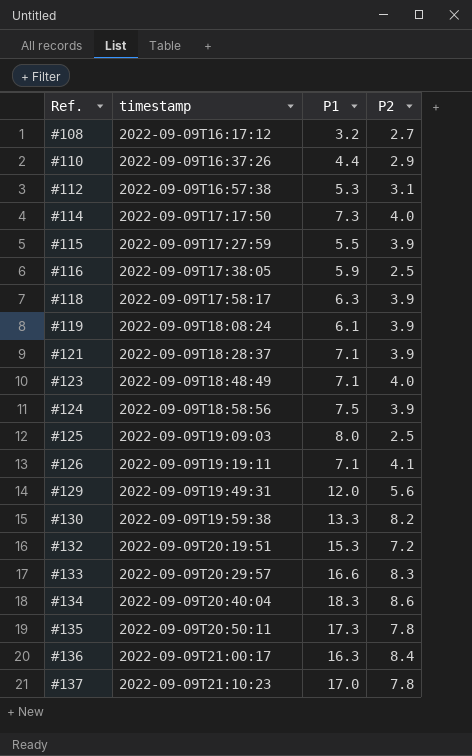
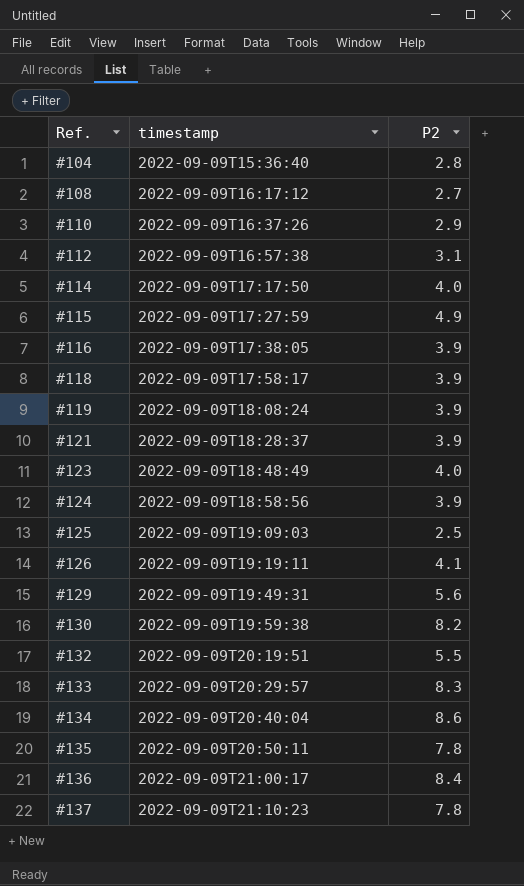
column P1 | position: 3 -> none
row #104: none -> 2022-09-09T15:36:40 | 2.8
#115 | P2: 3.9 -> 4.9
#116 | P2: 2.5 -> 3.9
#132 | P2: 7.2 -> 5.5

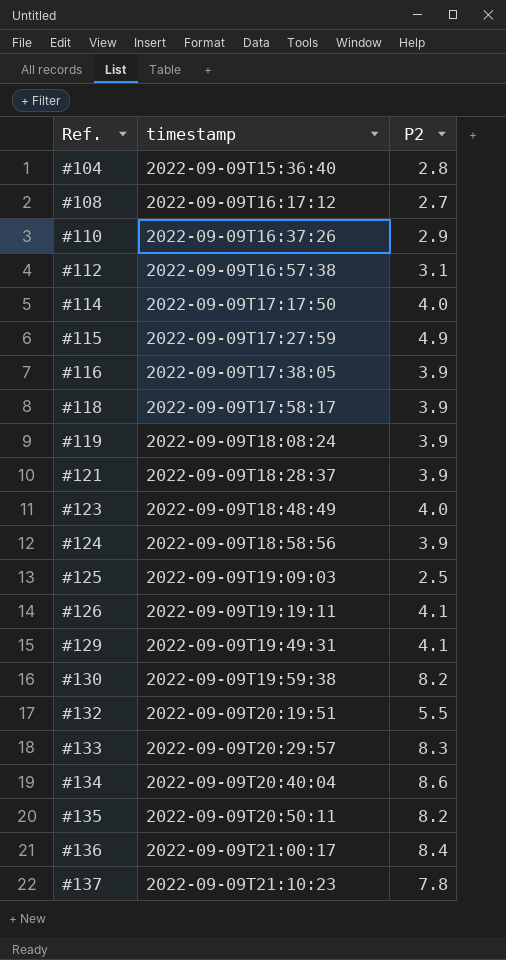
#129 | P2: 5.6 -> 4.1
#135 | P2: 7.8 -> 8.2

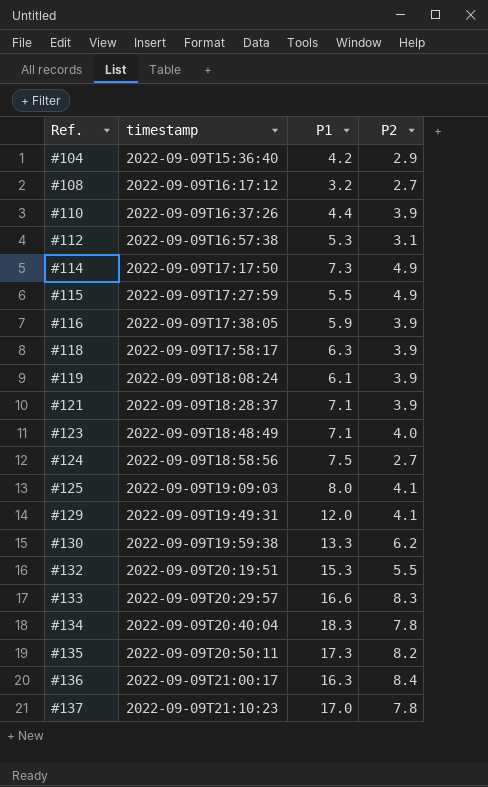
column P1 | position: none -> 3
row #126: 2022-09-09T19:19:11 | 4.1 -> none
#104 | P2: 2.8 -> 2.9
#110 | P2: 2.9 -> 3.9
#114 | P2: 4.0 -> 4.9
#124 | P2: 3.9 -> 2.7
#125 | P2: 2.5 -> 4.1
#130 | P2: 8.2 -> 6.2
#134 | P2: 8.6 -> 7.8

